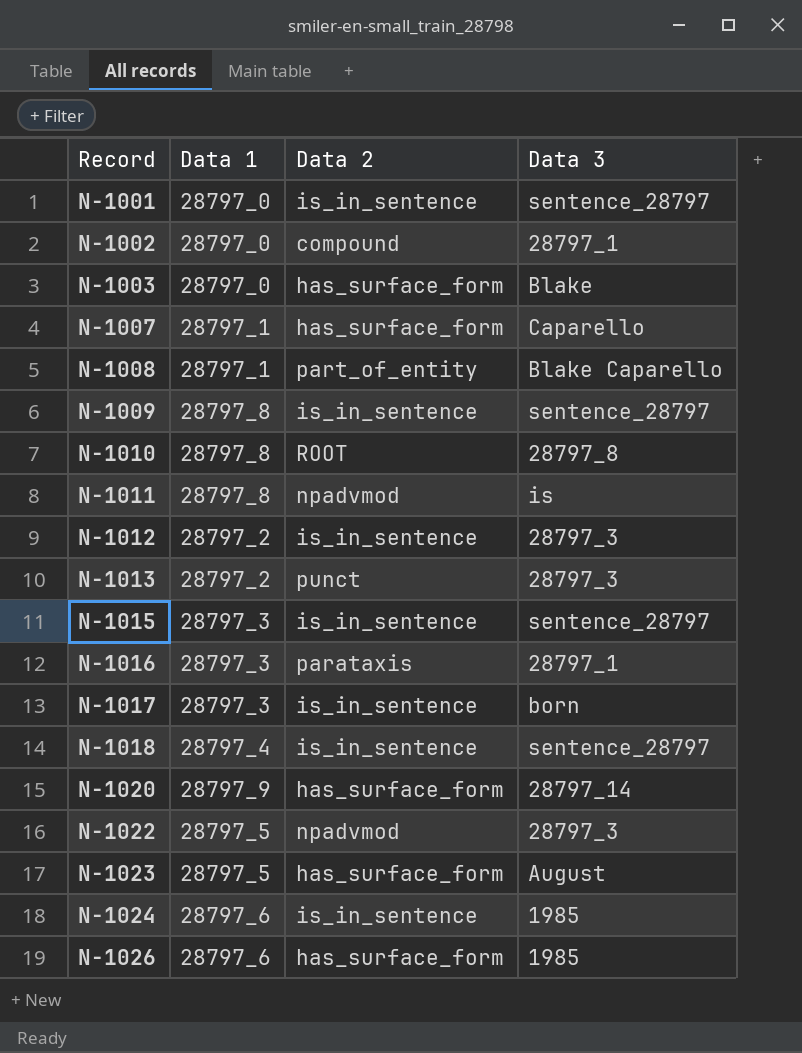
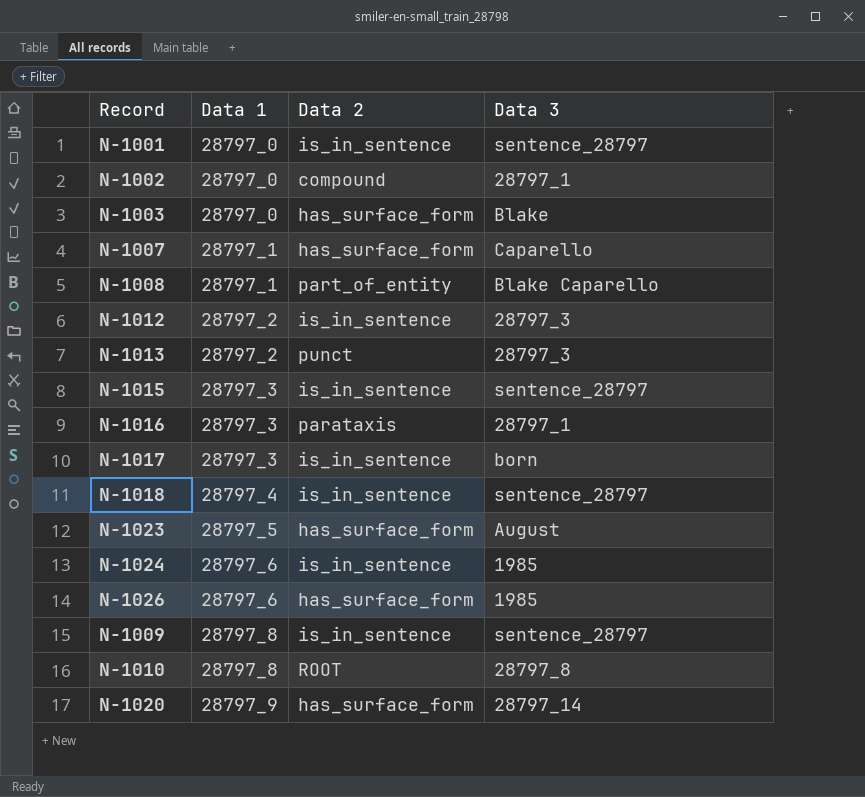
row order: Record ascending -> Data 1 ascending
row N-1011: 28797_8 | npadvmod | is -> none
row N-1022: 28797_5 | npadvmod | 28797_3 -> none

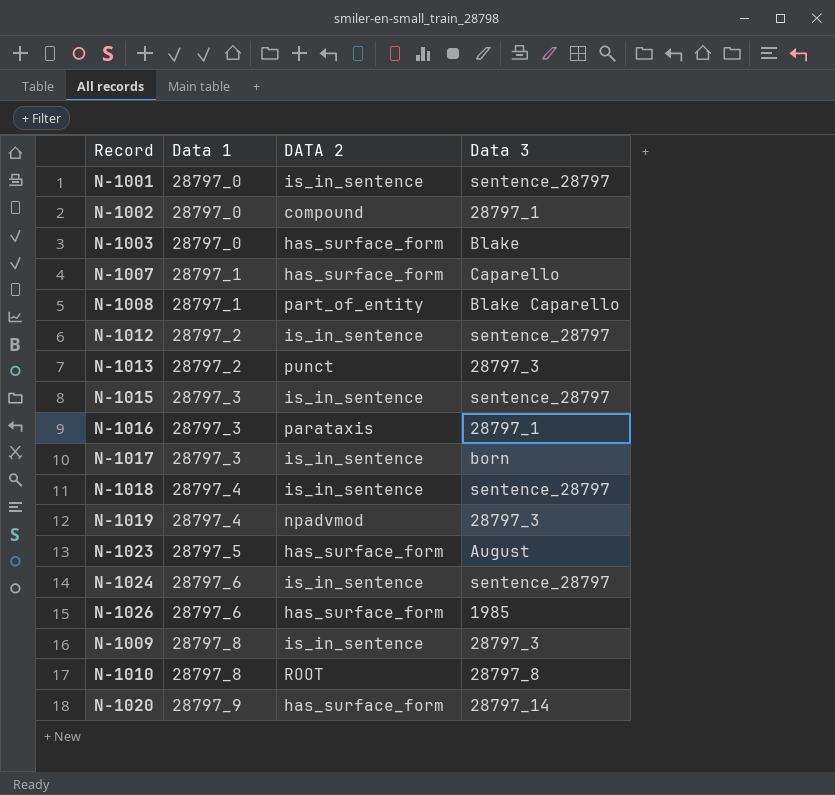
column name: Data 2 -> DATA 2
N-1012 | Data 3: 28797_3 -> sentence_28797
row N-1019: none -> 28797_4 | npadvmod | 28797_3
N-1024 | Data 3: 1985 -> sentence_28797
N-1009 | Data 3: sentence_28797 -> 28797_3

